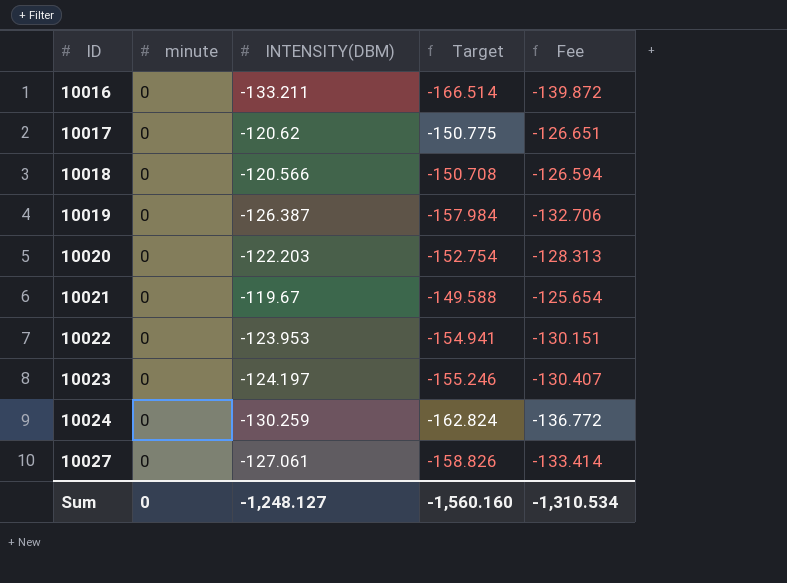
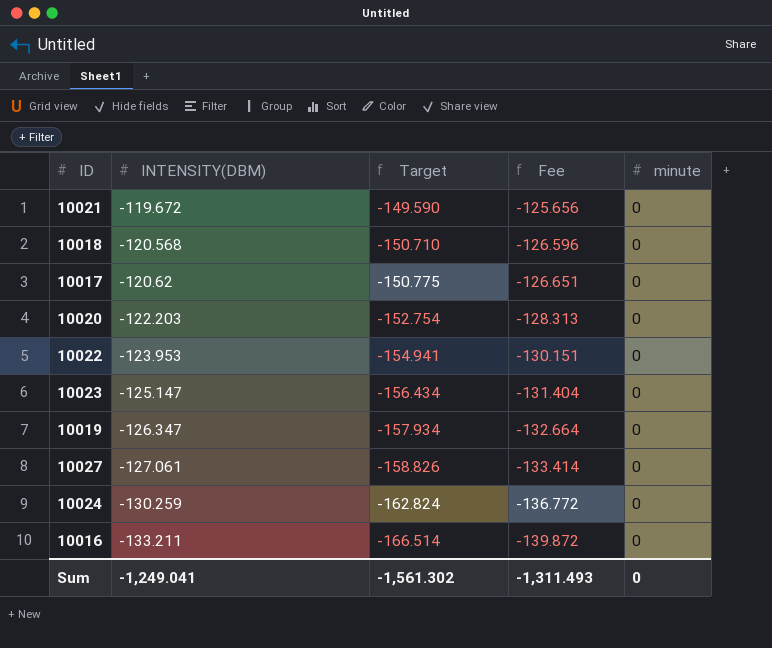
row order: ID ascending -> INTENSITY(DBM) descending
column minute | position: 2 -> 5
10021 | INTENSITY(DBM): -119.67 -> -119.672
10021 | Target: -149.588 -> -149.590
10021 | Fee: -125.654 -> -125.656
10018 | INTENSITY(DBM): -120.566 -> -120.568
10018 | Target: -150.708 -> -150.710
10018 | Fee: -126.594 -> -126.596
10023 | INTENSITY(DBM): -124.197 -> -125.147
10023 | Target: -155.246 -> -156.434
10023 | Fee: -130.407 -> -131.404
10019 | INTENSITY(DBM): -126.387 -> -126.347
10019 | Target: -157.984 -> -157.934
10019 | Fee: -132.706 -> -132.664
Sum | INTENSITY(DBM): -1,248.127 -> -1,249.041
Sum | Target: -1,560.160 -> -1,561.302
Sum | Fee: -1,310.534 -> -1,311.493

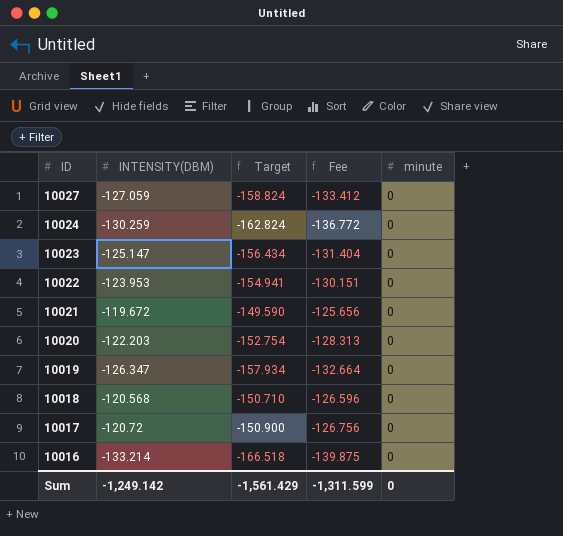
row order: INTENSITY(DBM) descending -> ID descending
10027 | INTENSITY(DBM): -127.061 -> -127.059
10027 | Target: -158.826 -> -158.824
10027 | Fee: -133.414 -> -133.412
10017 | INTENSITY(DBM): -120.62 -> -120.72
10017 | Target: -150.775 -> -150.900
10017 | Fee: -126.651 -> -126.756
10016 | INTENSITY(DBM): -133.211 -> -133.214
10016 | Target: -166.514 -> -166.518
10016 | Fee: -139.872 -> -139.875
Sum | INTENSITY(DBM): -1,249.041 -> -1,249.142
Sum | Target: -1,561.302 -> -1,561.429
Sum | Fee: -1,311.493 -> -1,311.599

